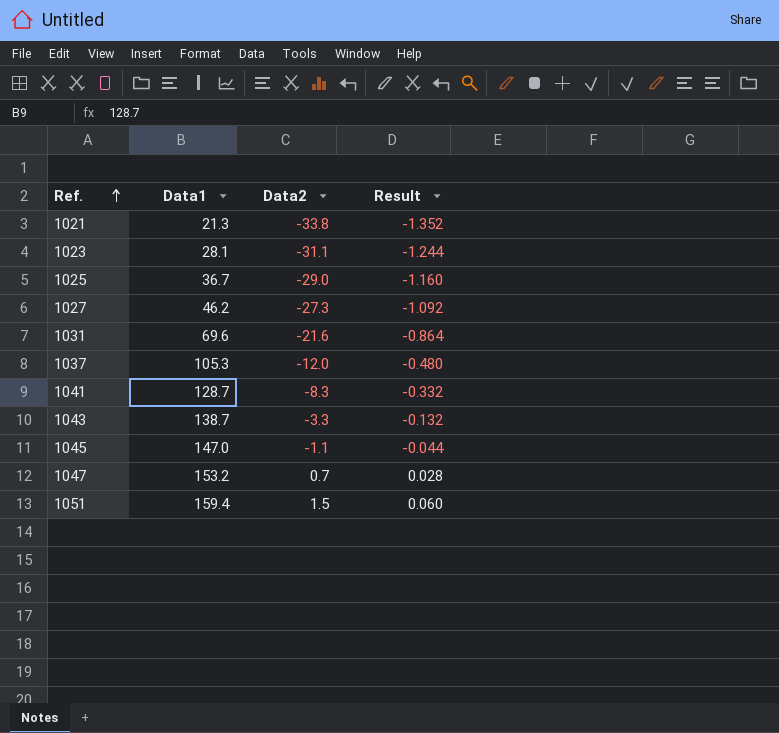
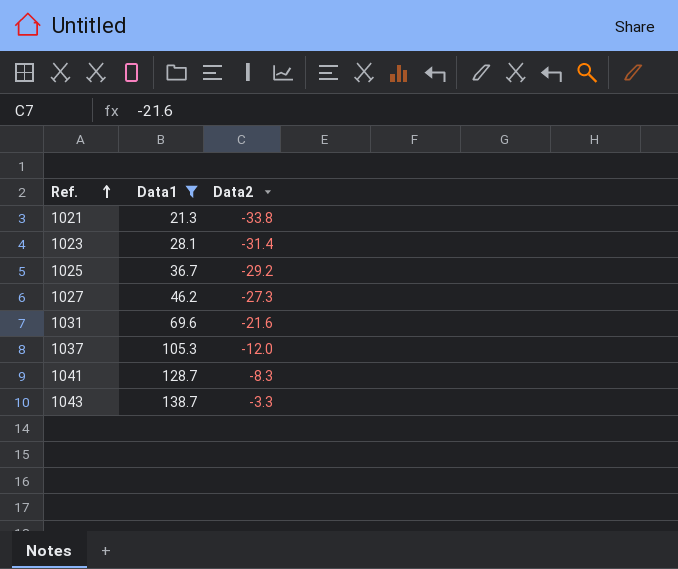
filter: none -> Data1 <= 138.7
column Result | formula: [Data2] * 0.04 -> none
1023 | Data2: -31.1 -> -31.4
1025 | Data2: -29.0 -> -29.2

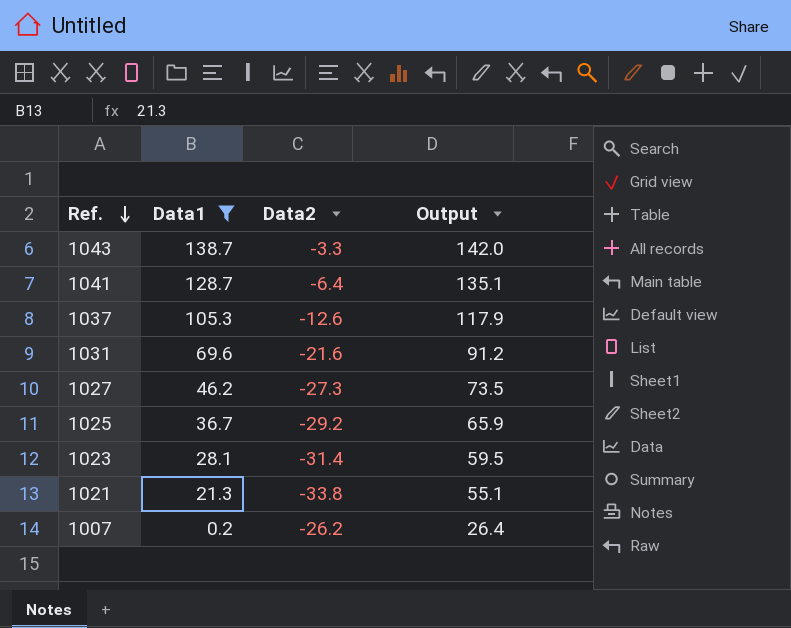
row order: Ref. ascending -> Ref. descending
column Output | formula: none -> [Data1] - [Data2]
1041 | Data2: -8.3 -> -6.4
1037 | Data2: -12.0 -> -12.6
row 1007: none -> 0.2 | -26.2 | 26.4

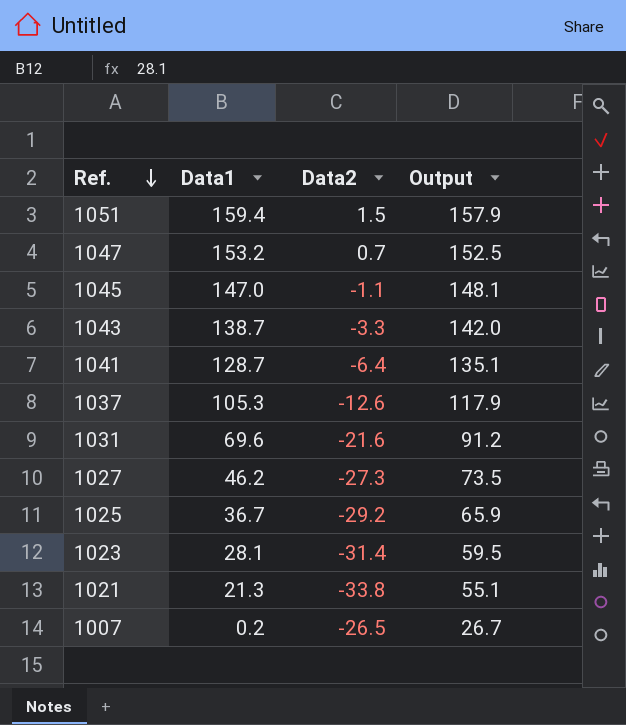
filter: Data1 <= 138.7 -> none
1007 | Data2: -26.2 -> -26.5
1007 | Output: 26.4 -> 26.7

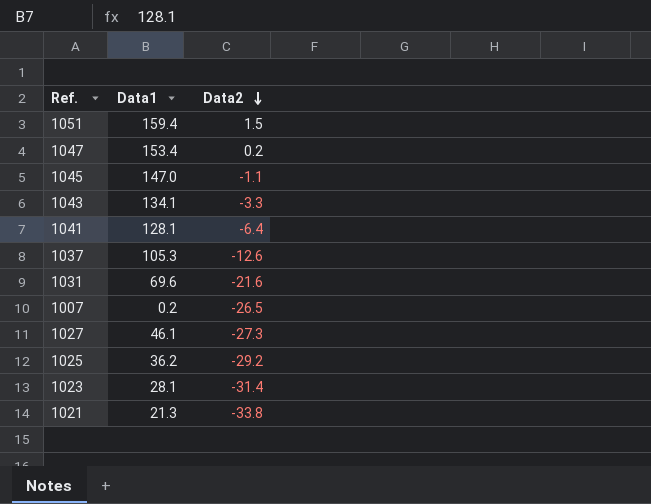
row order: Ref. descending -> Data2 descending
column Output | formula: [Data1] - [Data2] -> none
1047 | Data1: 153.2 -> 153.4
1047 | Data2: 0.7 -> 0.2
1043 | Data1: 138.7 -> 134.1
1041 | Data1: 128.7 -> 128.1
1027 | Data1: 46.2 -> 46.1
1025 | Data1: 36.7 -> 36.2

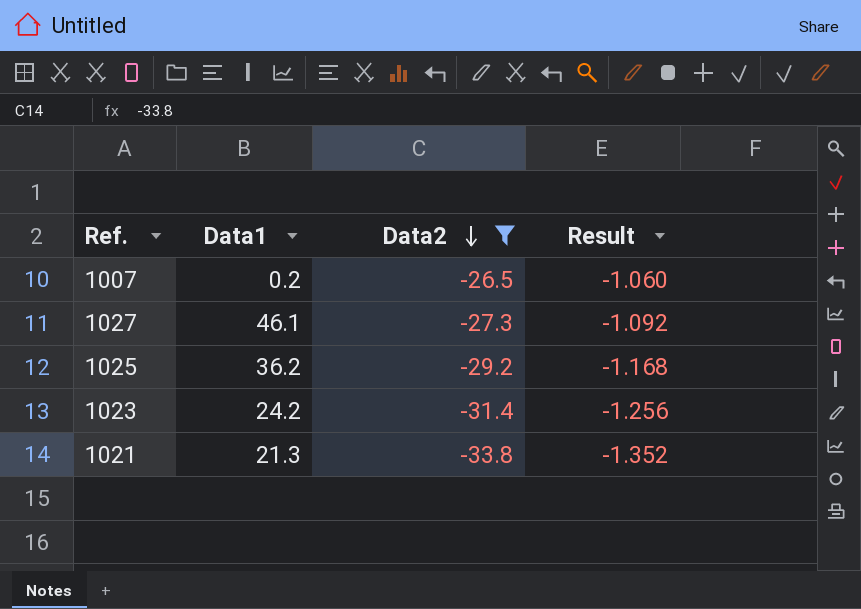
filter: none -> Data2 <= -26.5
column Result | formula: none -> [Data2] * 0.04
1023 | Data1: 28.1 -> 24.2

